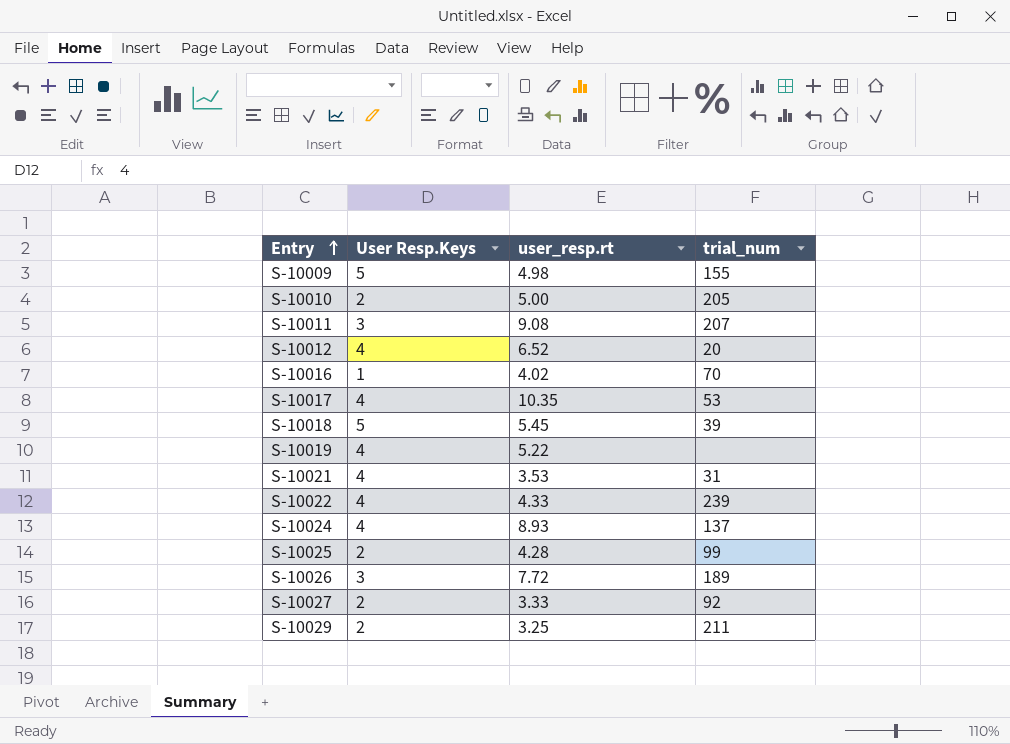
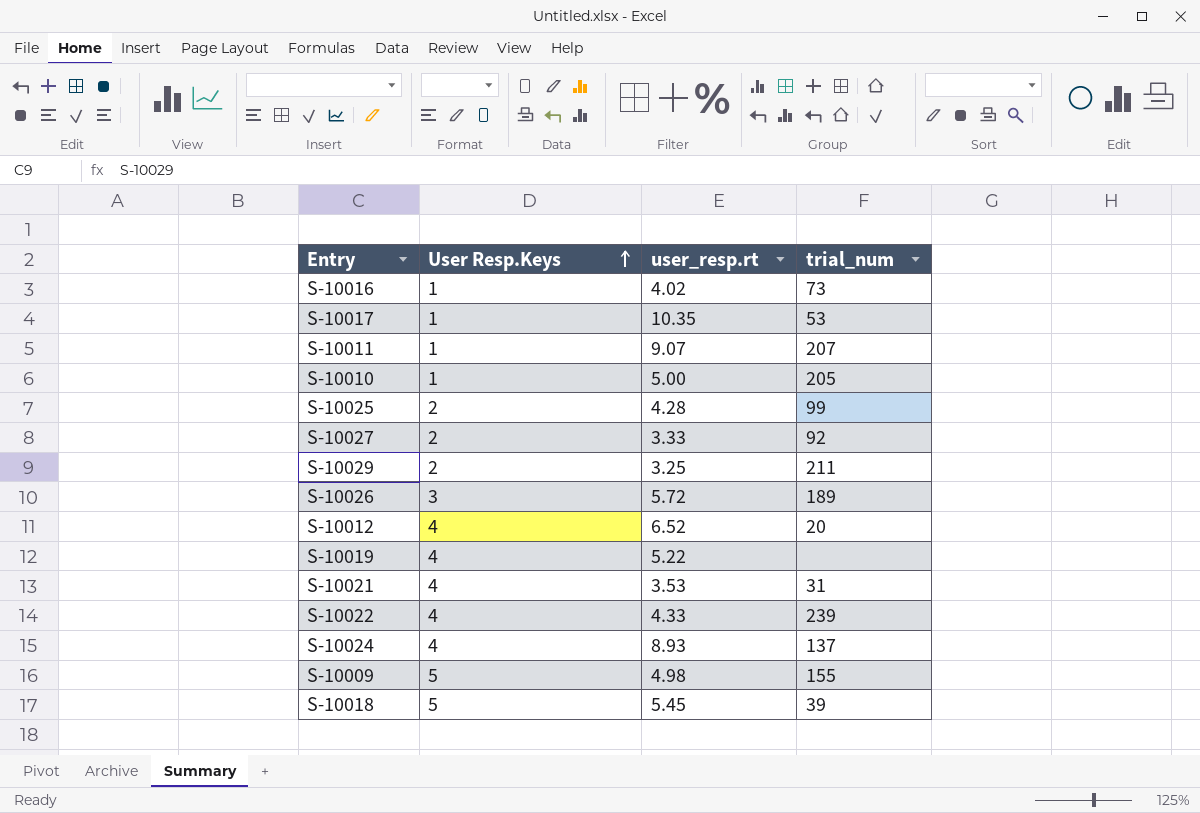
row order: Entry ascending -> User Resp.Keys ascending
S-10016 | trial_num: 70 -> 73
S-10017 | User Resp.Keys: 4 -> 1
S-10011 | User Resp.Keys: 3 -> 1
S-10011 | user_resp.rt: 9.08 -> 9.07
S-10010 | User Resp.Keys: 2 -> 1
S-10026 | user_resp.rt: 7.72 -> 5.72

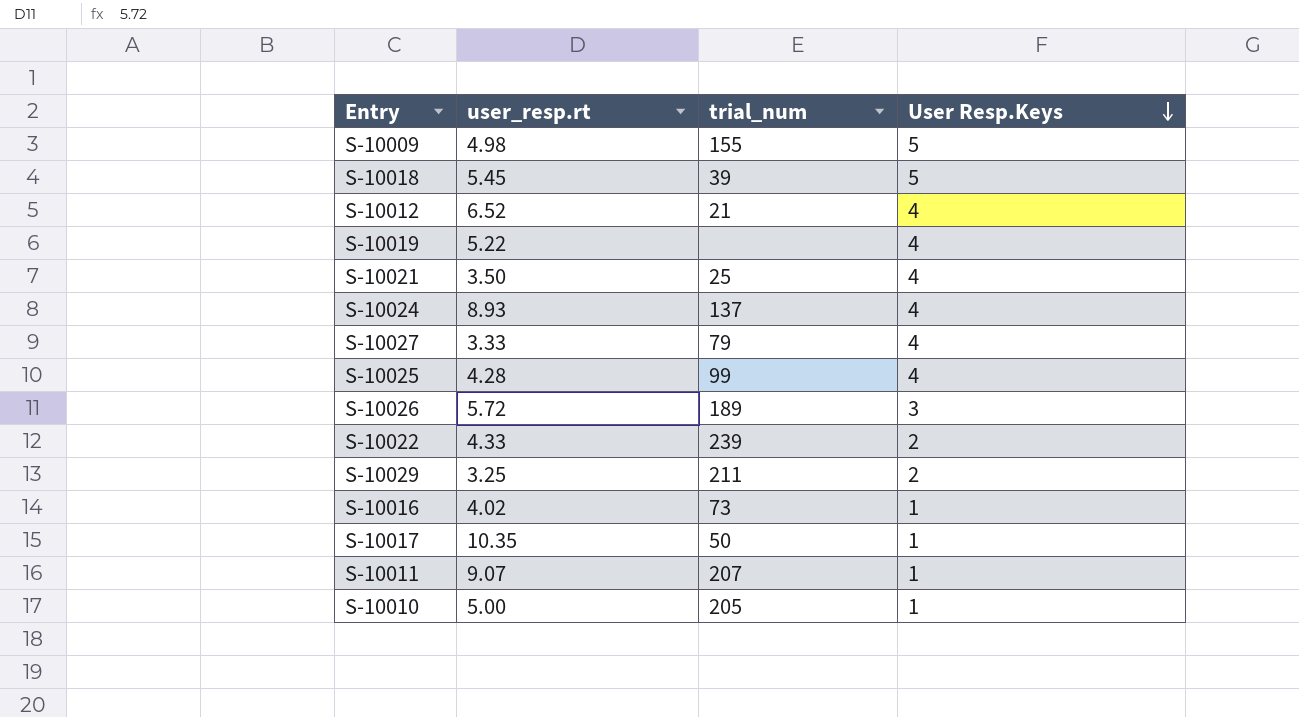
row order: User Resp.Keys ascending -> User Resp.Keys descending
column User Resp.Keys | position: 2 -> 4
S-10012 | trial_num: 20 -> 21
S-10021 | user_resp.rt: 3.53 -> 3.50
S-10021 | trial_num: 31 -> 25
S-10027 | trial_num: 92 -> 79
S-10027 | User Resp.Keys: 2 -> 4
S-10025 | User Resp.Keys: 2 -> 4
S-10022 | User Resp.Keys: 4 -> 2
S-10017 | trial_num: 53 -> 50

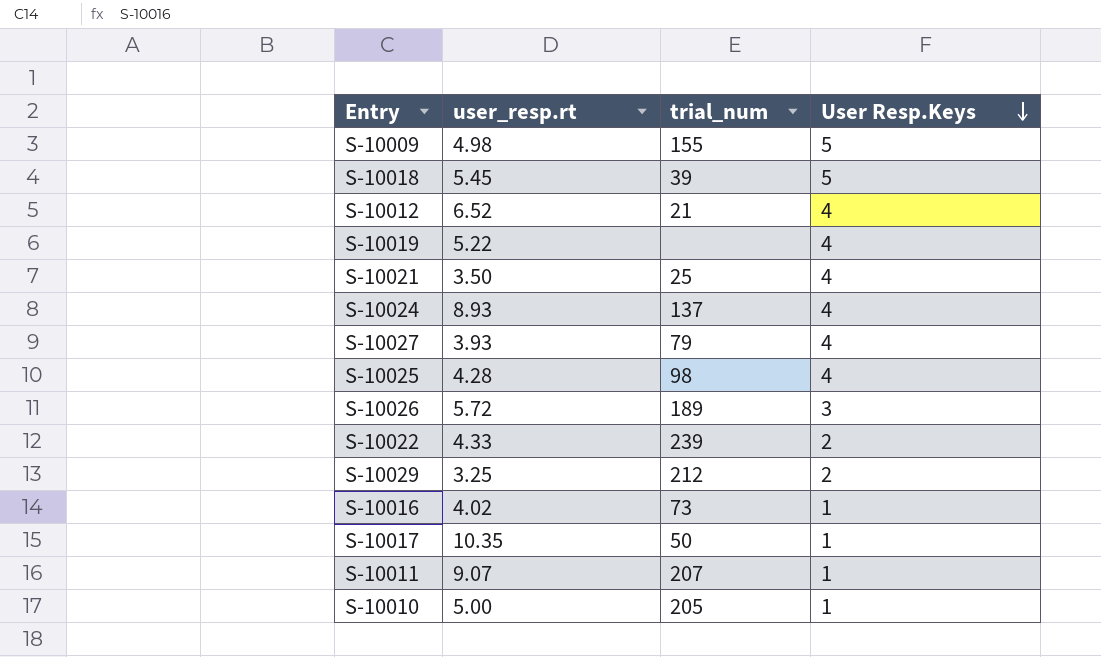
S-10027 | user_resp.rt: 3.33 -> 3.93
S-10025 | trial_num: 99 -> 98
S-10029 | trial_num: 211 -> 212

